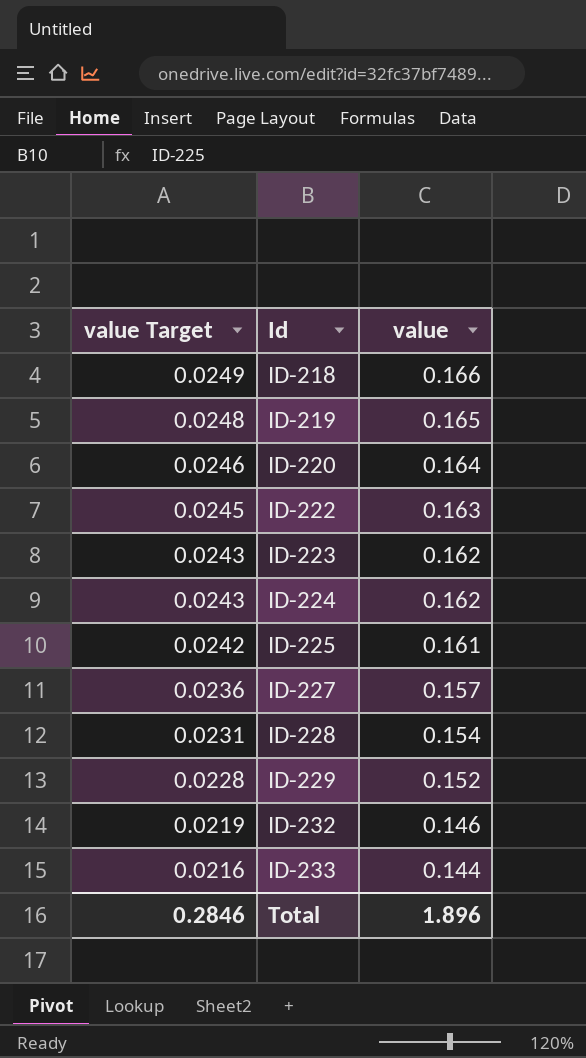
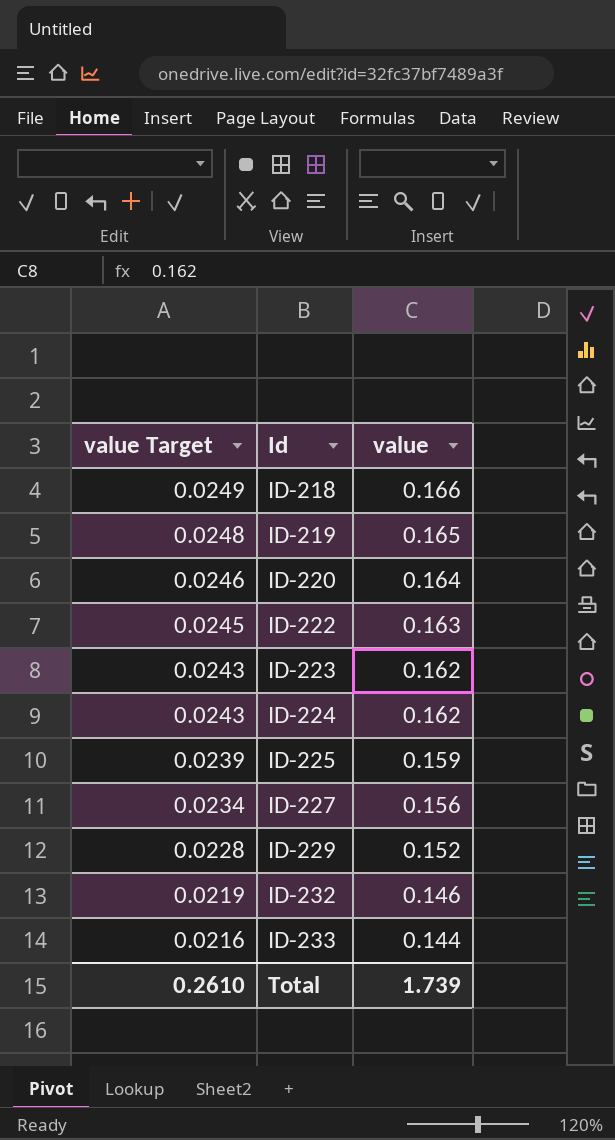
row ID-228: 0.0231 | 0.154 -> none
ID-225 | value Target: 0.0242 -> 0.0239
ID-225 | value: 0.161 -> 0.159
ID-227 | value Target: 0.0236 -> 0.0234
ID-227 | value: 0.157 -> 0.156
Total | value Target: 0.2846 -> 0.2610
Total | value: 1.896 -> 1.739

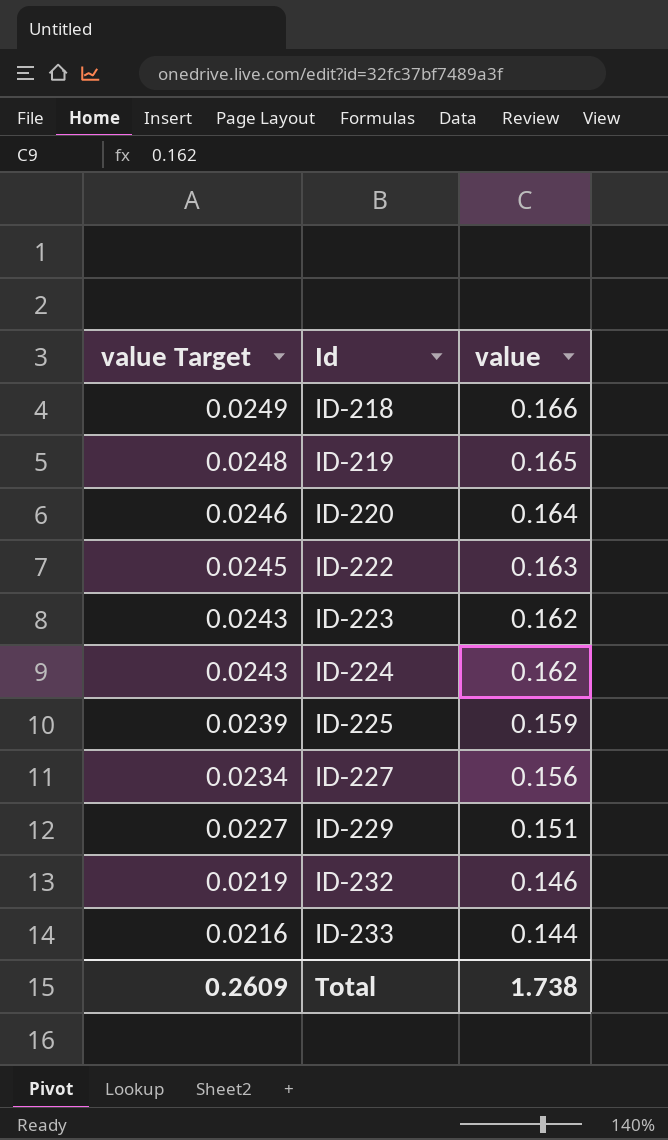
ID-229 | value Target: 0.0228 -> 0.0227
ID-229 | value: 0.152 -> 0.151
Total | value Target: 0.2610 -> 0.2609
Total | value: 1.739 -> 1.738

